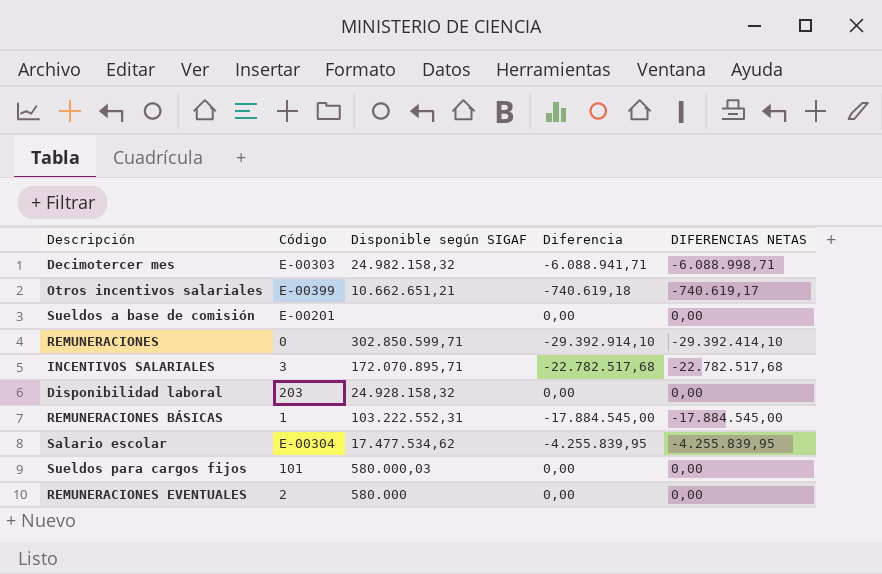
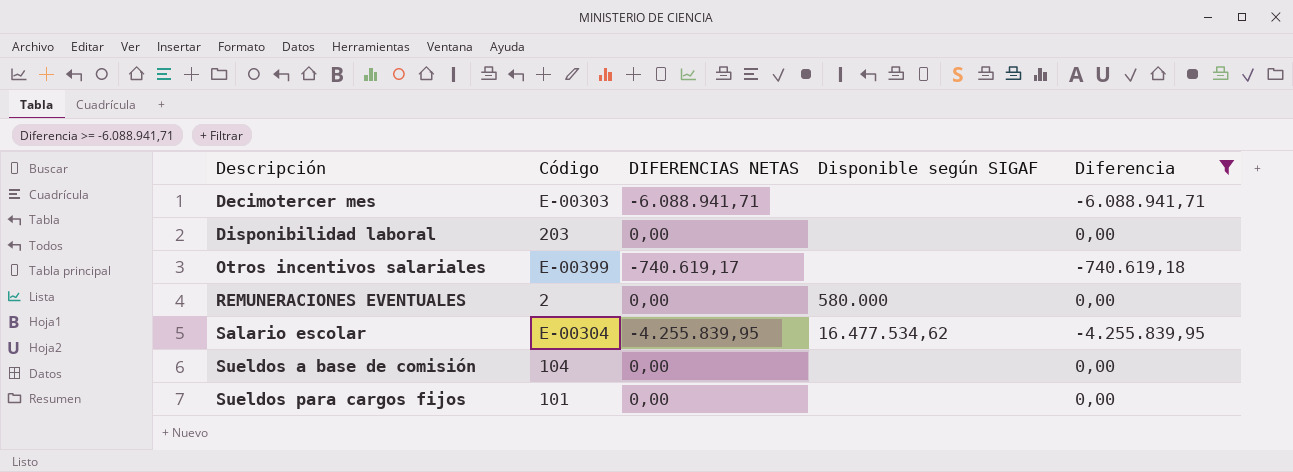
filter: none -> Diferencia >= -6.088.941,71
row order: none -> Descripción ascending
column DIFERENCIAS NETAS | position: 5 -> 3
Decimotercer mes | DIFERENCIAS NETAS: -6.088.998,71 -> -6.088.941,71
Decimotercer mes | Disponible según SIGAF: 24.982.158,32 -> none
Disponibilidad laboral | Disponible según SIGAF: 24.928.158,32 -> none
Otros incentivos salariales | Disponible según SIGAF: 10.662.651,21 -> none
Salario escolar | Disponible según SIGAF: 17.477.534,62 -> 16.477.534,62
Sueldos a base de comisión | Código: E-00201 -> 104
Sueldos para cargos fijos | Disponible según SIGAF: 580.000,03 -> none

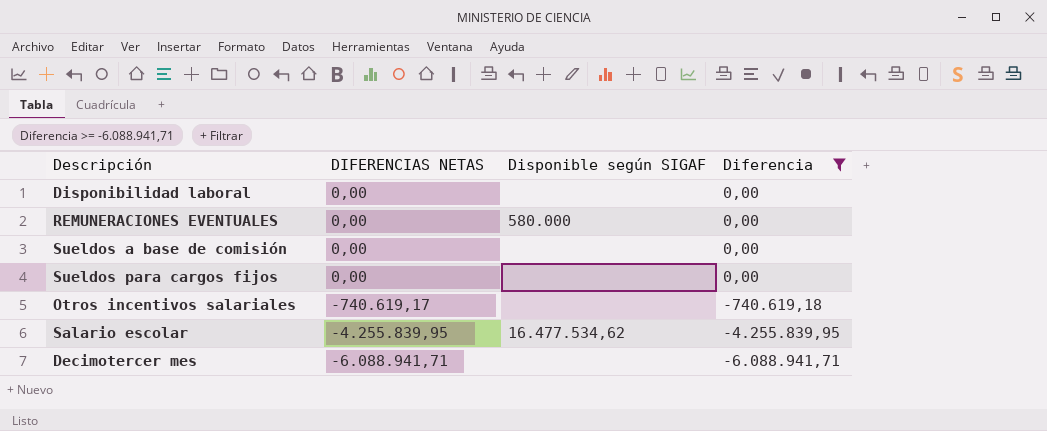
row order: Descripción ascending -> DIFERENCIAS NETAS descending
column Código | position: 2 -> none

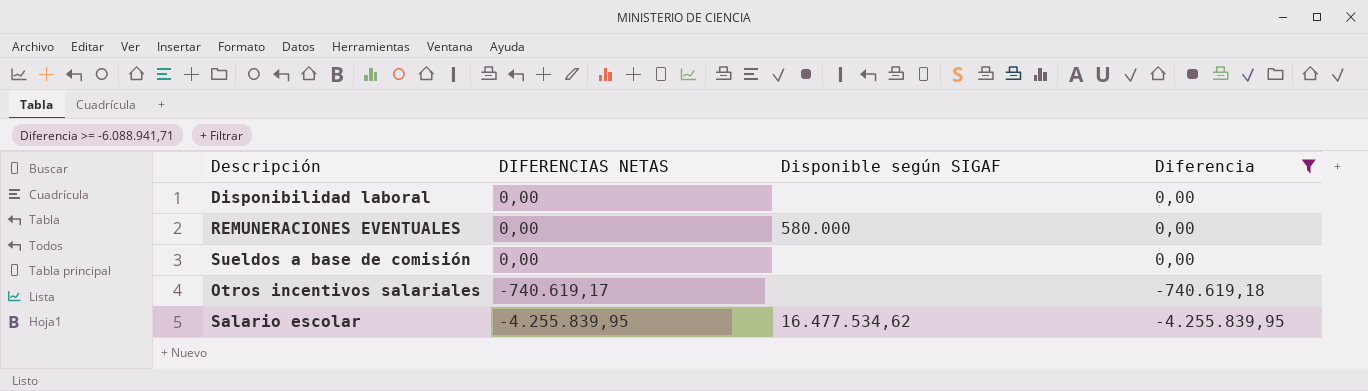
row Sueldos para cargos fijos: 0,00 | none | 0,00 -> none
row Decimotercer mes: -6.088.941,71 | none | -6.088.941,71 -> none

